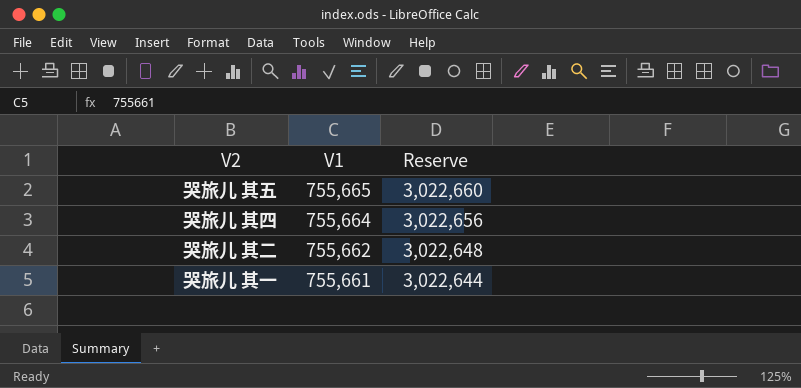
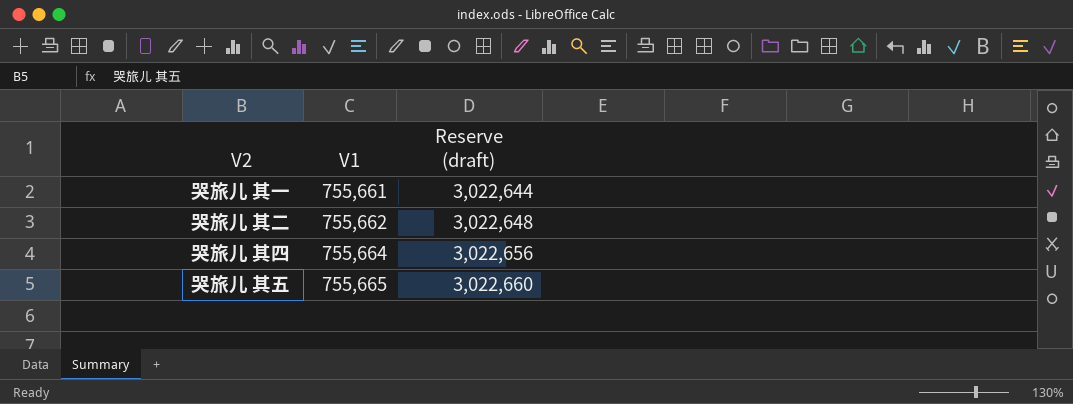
row order: V1 descending -> V1 ascending
column name: Reserve -> Reserve (draft)

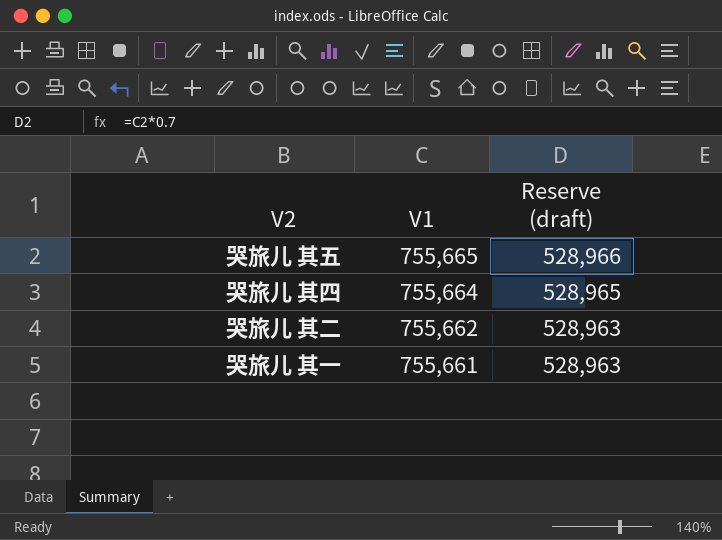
row order: V1 ascending -> V1 descending
column Reserve (draft) | formula: [V1] * 4 -> [V1] * 0.7

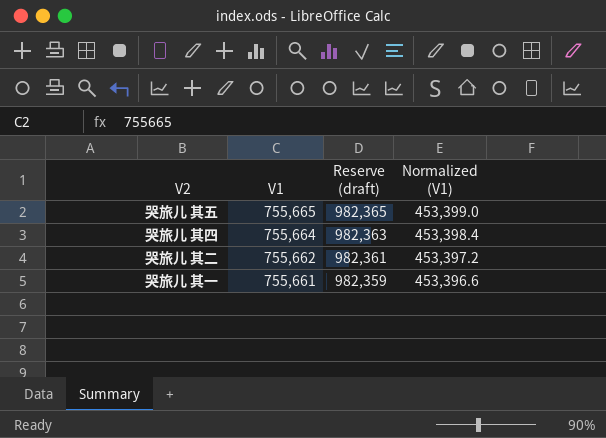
column Reserve (draft) | formula: [V1] * 0.7 -> [V1] * 1.3
column Normalized (V1) | formula: none -> [V1] * 0.6

